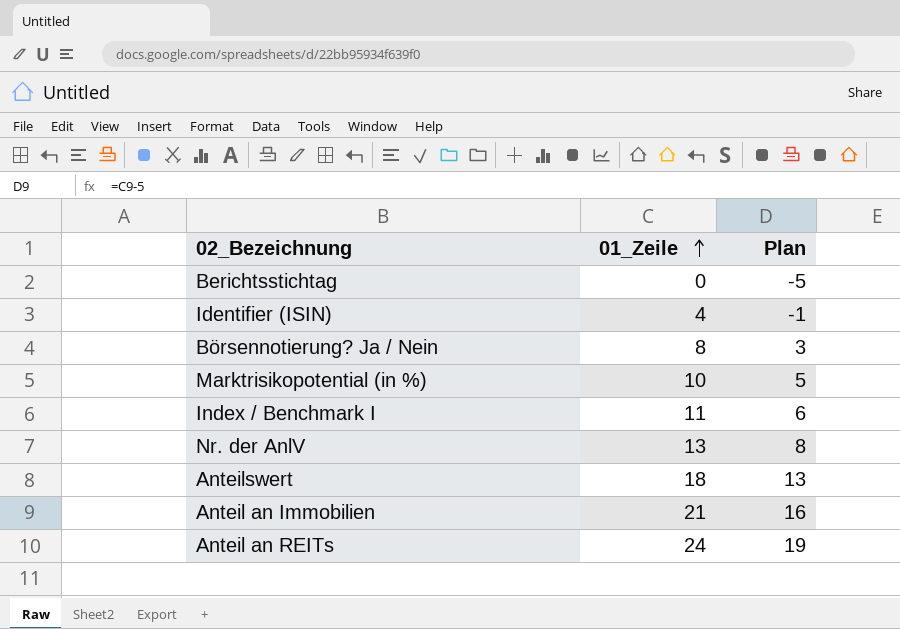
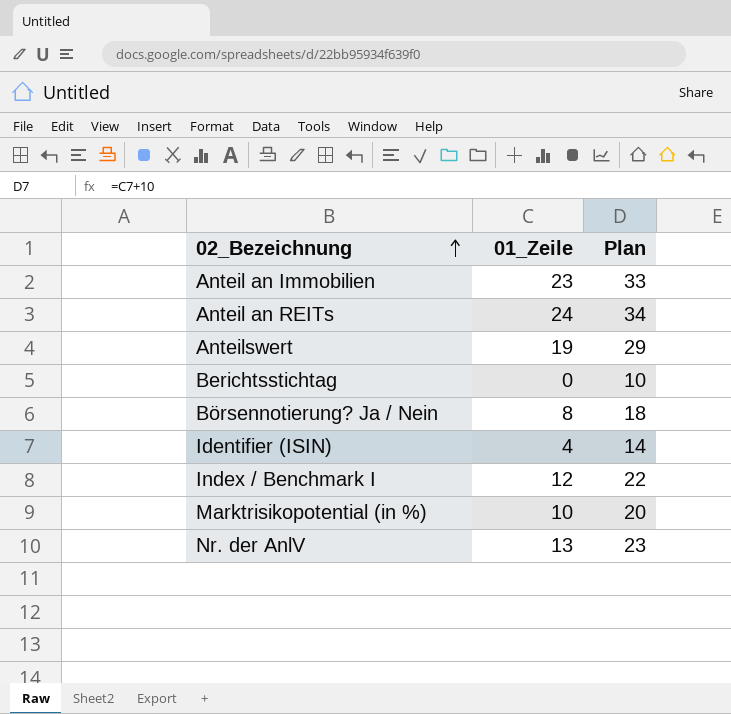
row order: 01_Zeile ascending -> 02_Bezeichnung ascending
column Plan | formula: [01_Zeile] - 5 -> [01_Zeile] + 10
Anteil an Immobilien | 01_Zeile: 21 -> 23
Anteilswert | 01_Zeile: 18 -> 19
Index / Benchmark I | 01_Zeile: 11 -> 12

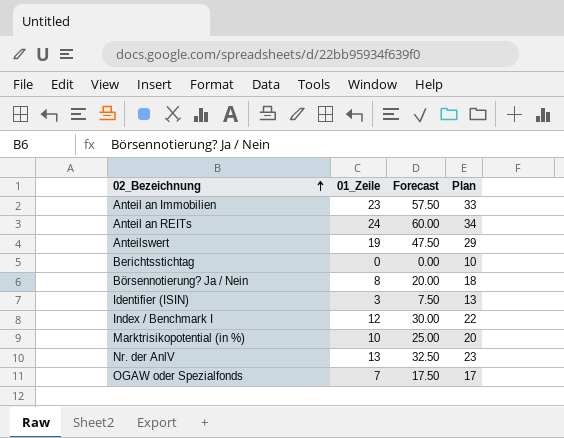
column Forecast | formula: none -> [01_Zeile] * 2.5
Identifier (ISIN) | 01_Zeile: 4 -> 3
Identifier (ISIN) | Plan: 14 -> 13
row OGAW oder Spezialfonds: none -> 7 | 17.50 | 17

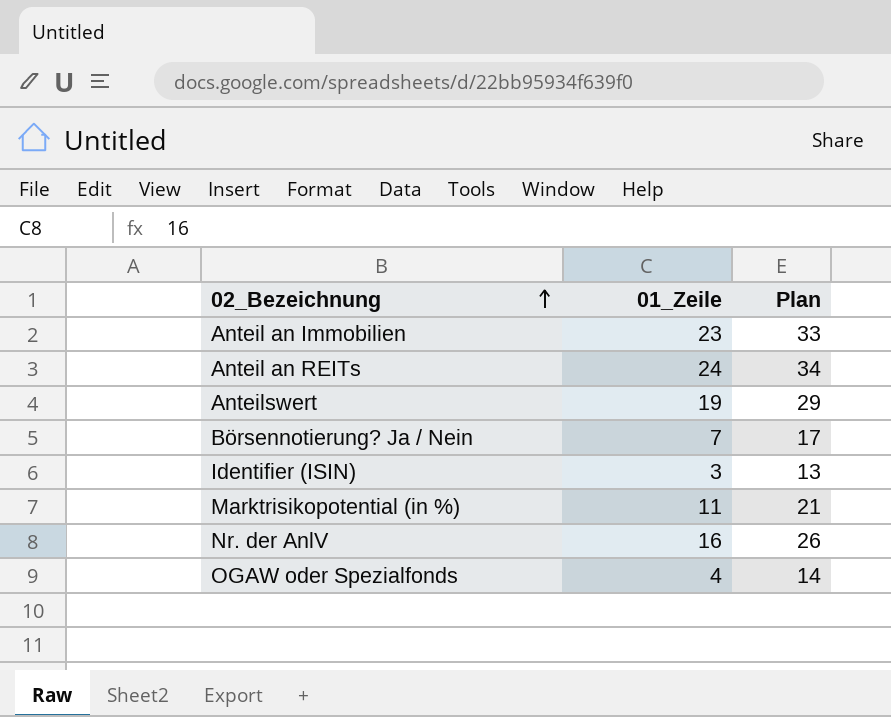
column Forecast | formula: [01_Zeile] * 2.5 -> none
row Berichtsstichtag: 0 | 0.00 | 10 -> none
row Index / Benchmark I: 12 | 30.00 | 22 -> none
Börsennotierung? Ja / Nein | 01_Zeile: 8 -> 7
Börsennotierung? Ja / Nein | Plan: 18 -> 17
Marktrisikopotential (in %) | 01_Zeile: 10 -> 11
Marktrisikopotential (in %) | Plan: 20 -> 21
Nr. der AnlV | 01_Zeile: 13 -> 16
Nr. der AnlV | Plan: 23 -> 26
OGAW oder Spezialfonds | 01_Zeile: 7 -> 4
OGAW oder Spezialfonds | Plan: 17 -> 14

